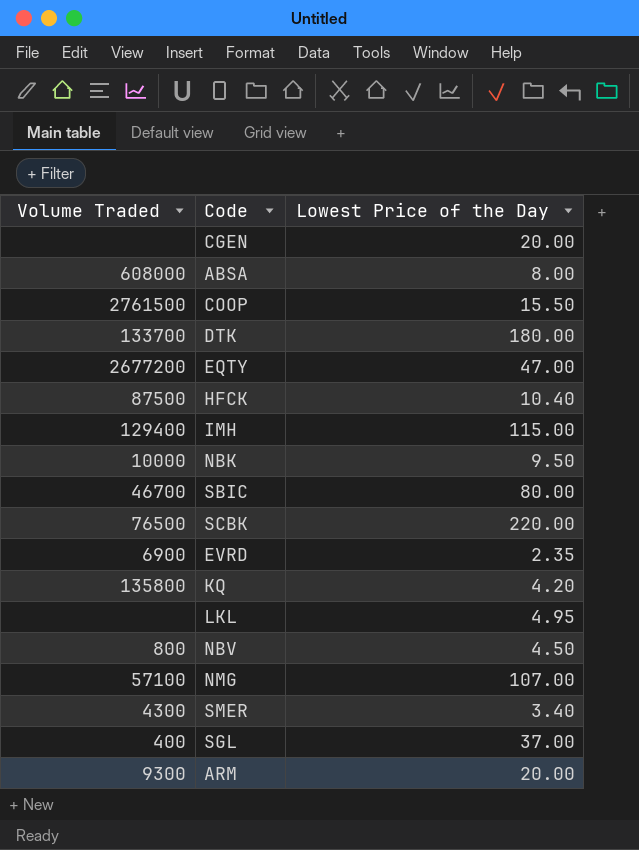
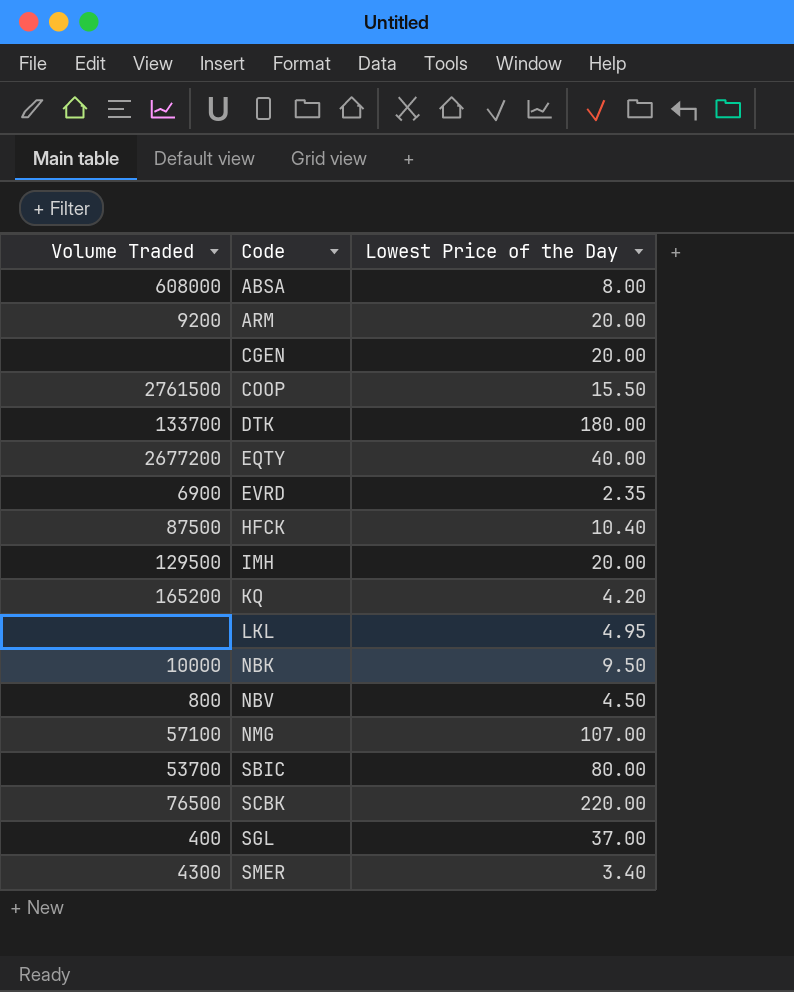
row order: none -> Code ascending
ARM | Volume Traded: 9300 -> 9200
EQTY | Lowest Price of the Day: 47.00 -> 40.00
IMH | Volume Traded: 129400 -> 129500
IMH | Lowest Price of the Day: 115.00 -> 20.00
KQ | Volume Traded: 135800 -> 165200
SBIC | Volume Traded: 46700 -> 53700

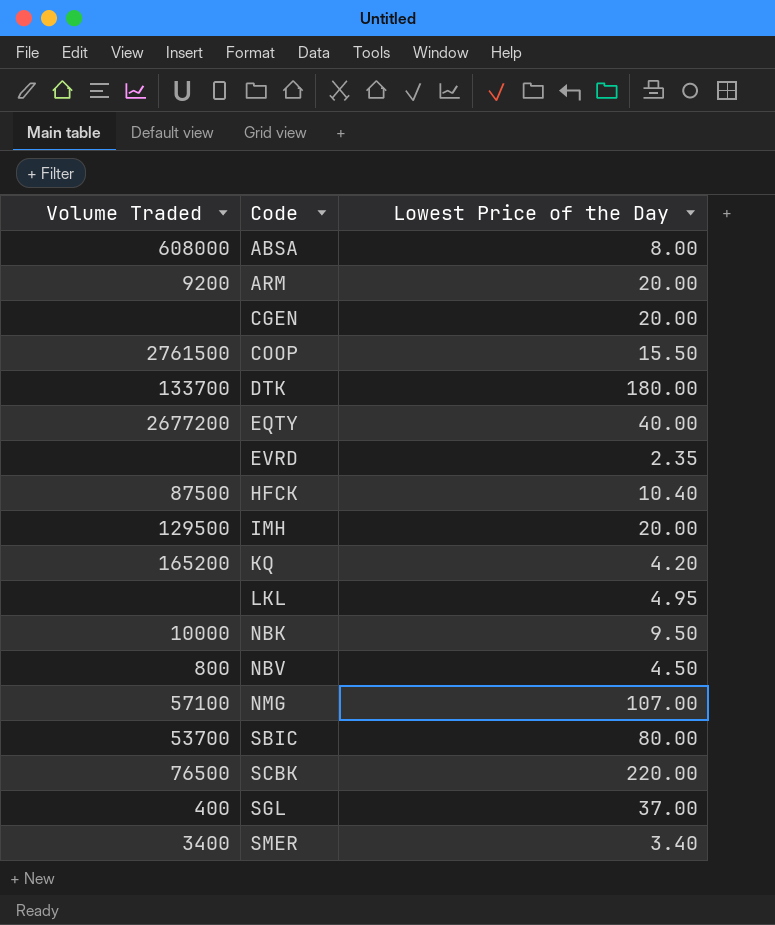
EVRD | Volume Traded: 6900 -> none
SMER | Volume Traded: 4300 -> 3400

